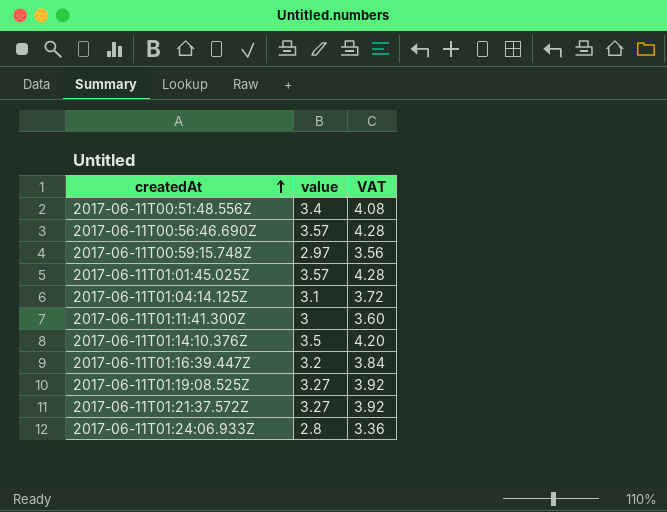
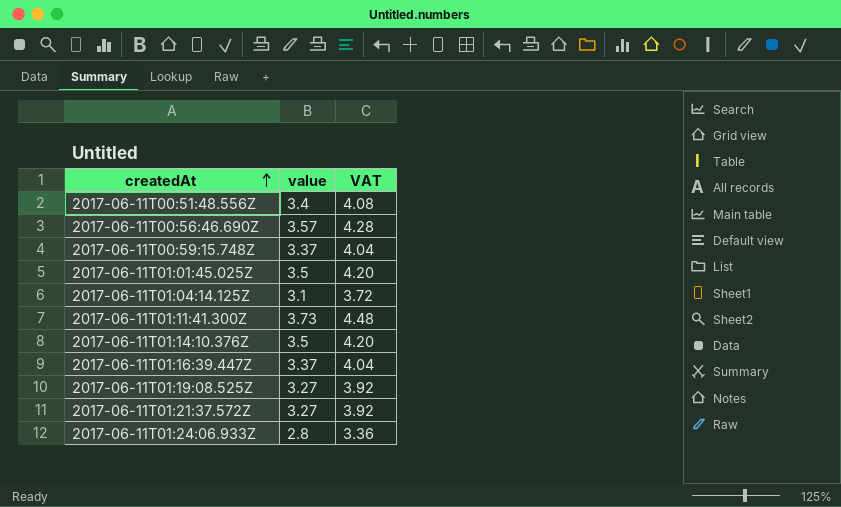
2017-06-11T00:59:15.748Z | value: 2.97 -> 3.37
2017-06-11T00:59:15.748Z | VAT: 3.56 -> 4.04
2017-06-11T01:01:45.025Z | value: 3.57 -> 3.5
2017-06-11T01:01:45.025Z | VAT: 4.28 -> 4.20
2017-06-11T01:11:41.300Z | value: 3 -> 3.73
2017-06-11T01:11:41.300Z | VAT: 3.60 -> 4.48
2017-06-11T01:16:39.447Z | value: 3.2 -> 3.37
2017-06-11T01:16:39.447Z | VAT: 3.84 -> 4.04

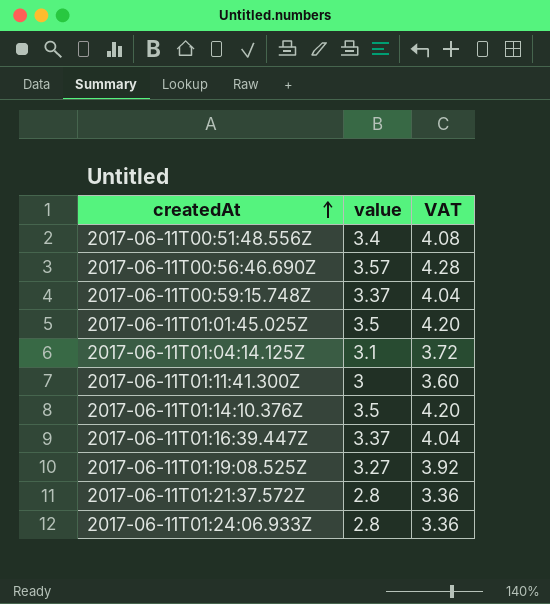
2017-06-11T01:11:41.300Z | value: 3.73 -> 3
2017-06-11T01:11:41.300Z | VAT: 4.48 -> 3.60
2017-06-11T01:21:37.572Z | value: 3.27 -> 2.8
2017-06-11T01:21:37.572Z | VAT: 3.92 -> 3.36

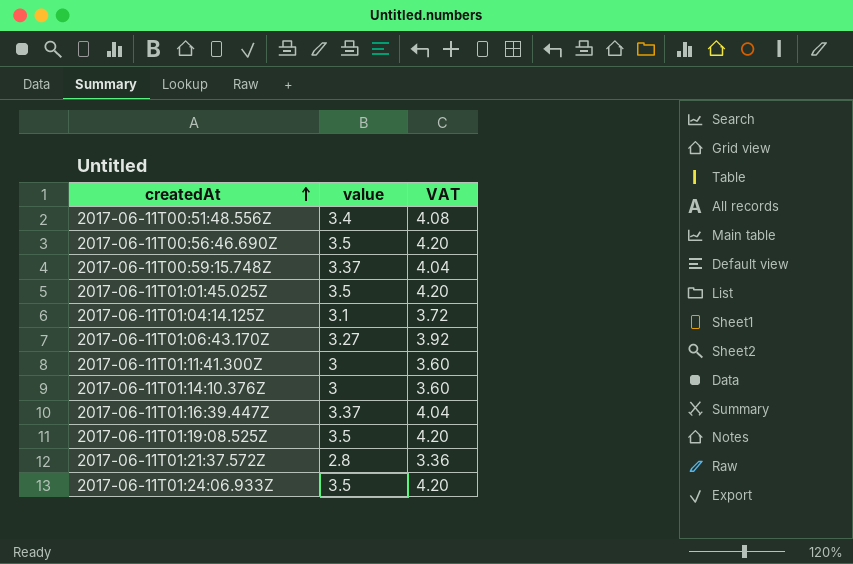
2017-06-11T00:56:46.690Z | value: 3.57 -> 3.5
2017-06-11T00:56:46.690Z | VAT: 4.28 -> 4.20
row 2017-06-11T01:06:43.170Z: none -> 3.27 | 3.92
2017-06-11T01:14:10.376Z | value: 3.5 -> 3
2017-06-11T01:14:10.376Z | VAT: 4.20 -> 3.60
2017-06-11T01:19:08.525Z | value: 3.27 -> 3.5
2017-06-11T01:19:08.525Z | VAT: 3.92 -> 4.20
2017-06-11T01:24:06.933Z | value: 2.8 -> 3.5
2017-06-11T01:24:06.933Z | VAT: 3.36 -> 4.20

